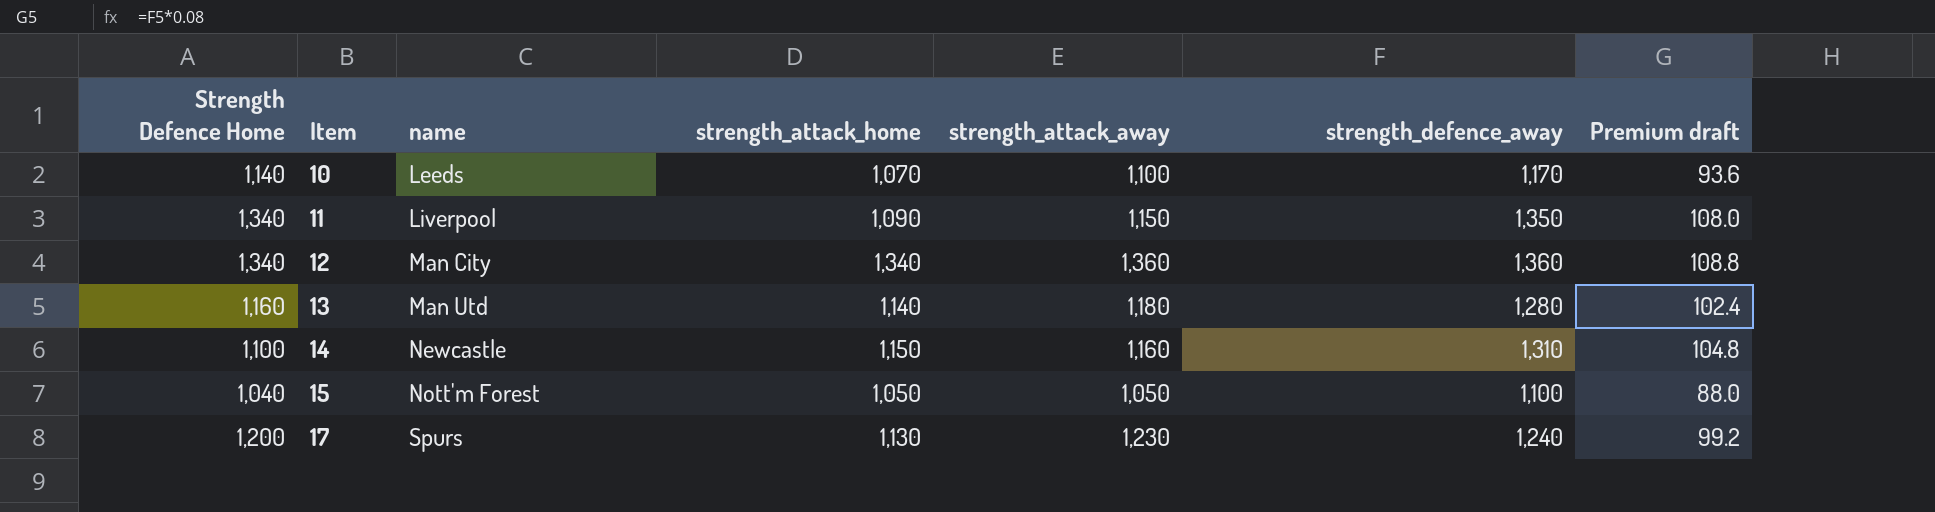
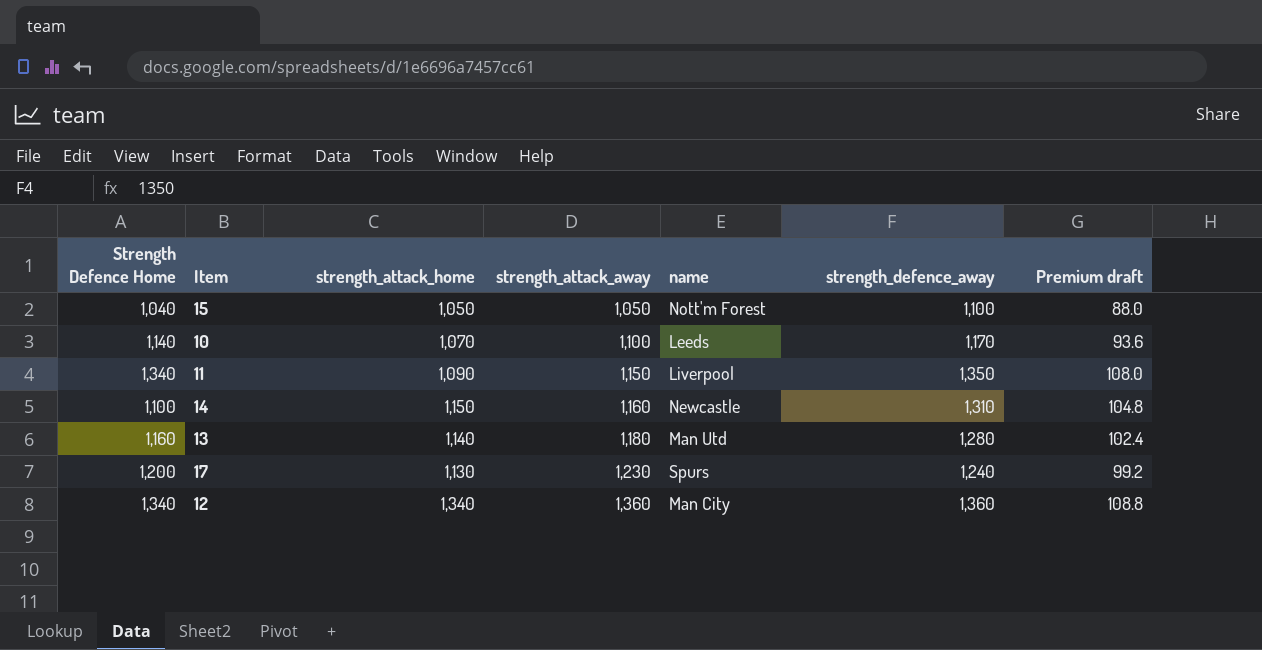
row order: Item ascending -> strength_attack_away ascending
column name | position: 3 -> 5

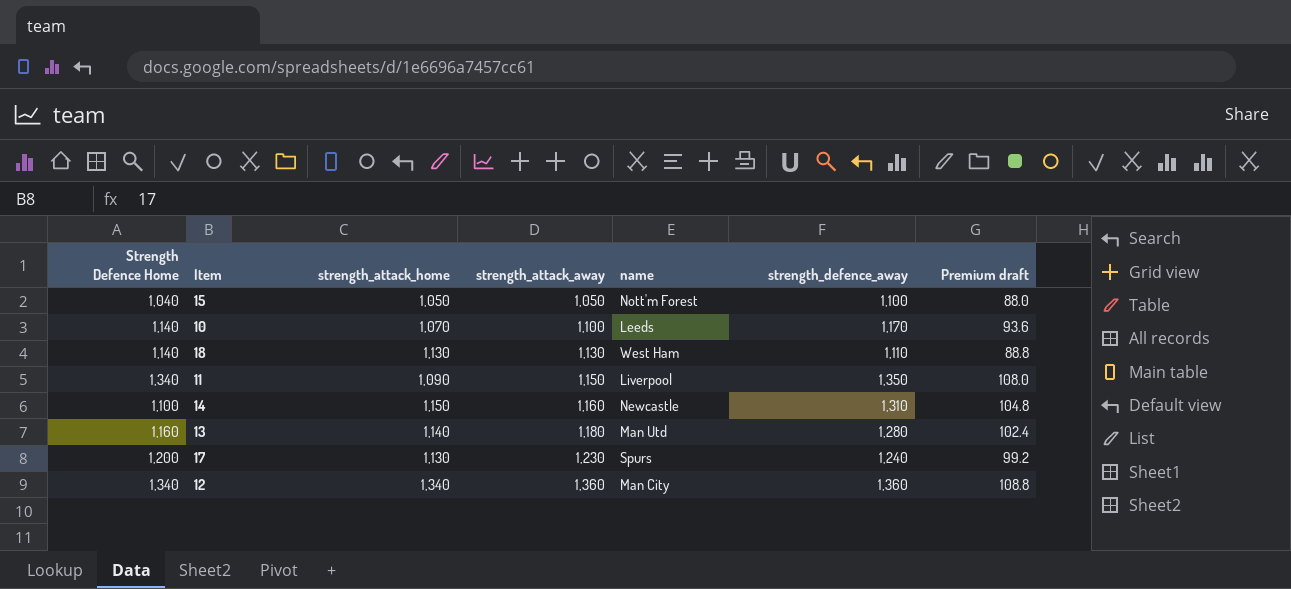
row 18: none -> 1,140 | 1,130 | 1,130 | West Ham | 1,110 | 88.8

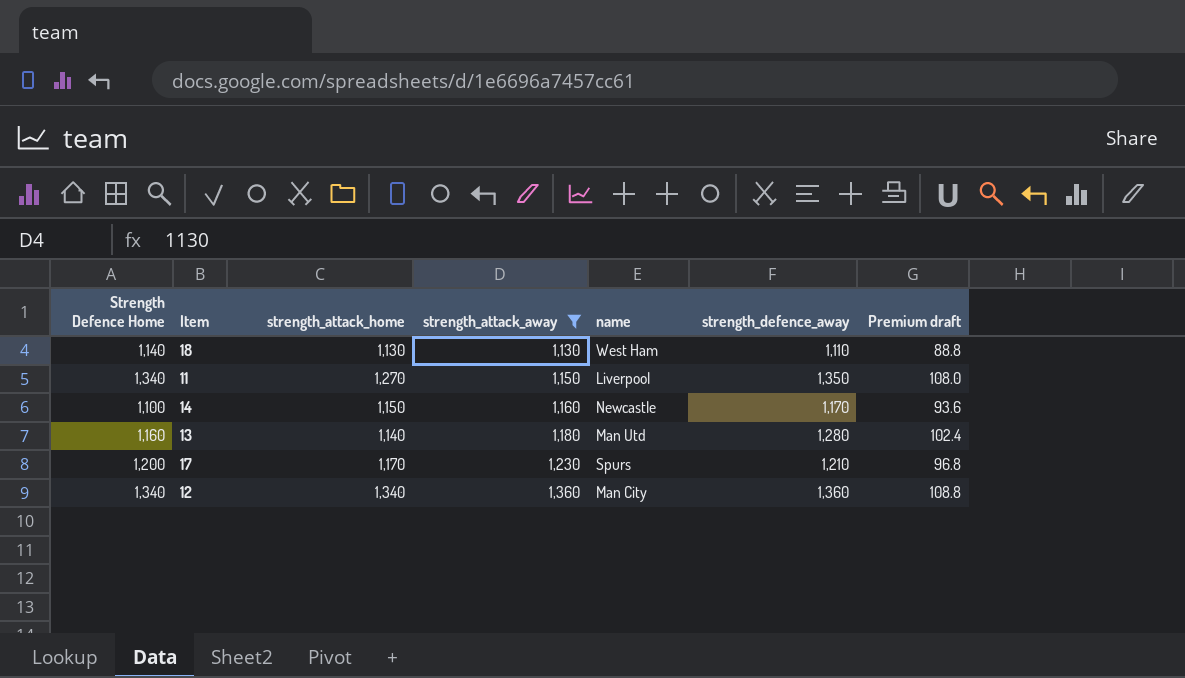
filter: none -> strength_attack_away >= 1,130
11 | strength_attack_home: 1,090 -> 1,270
14 | strength_defence_away: 1,310 -> 1,170
14 | Premium draft: 104.8 -> 93.6
17 | strength_attack_home: 1,130 -> 1,170
17 | strength_defence_away: 1,240 -> 1,210
17 | Premium draft: 99.2 -> 96.8

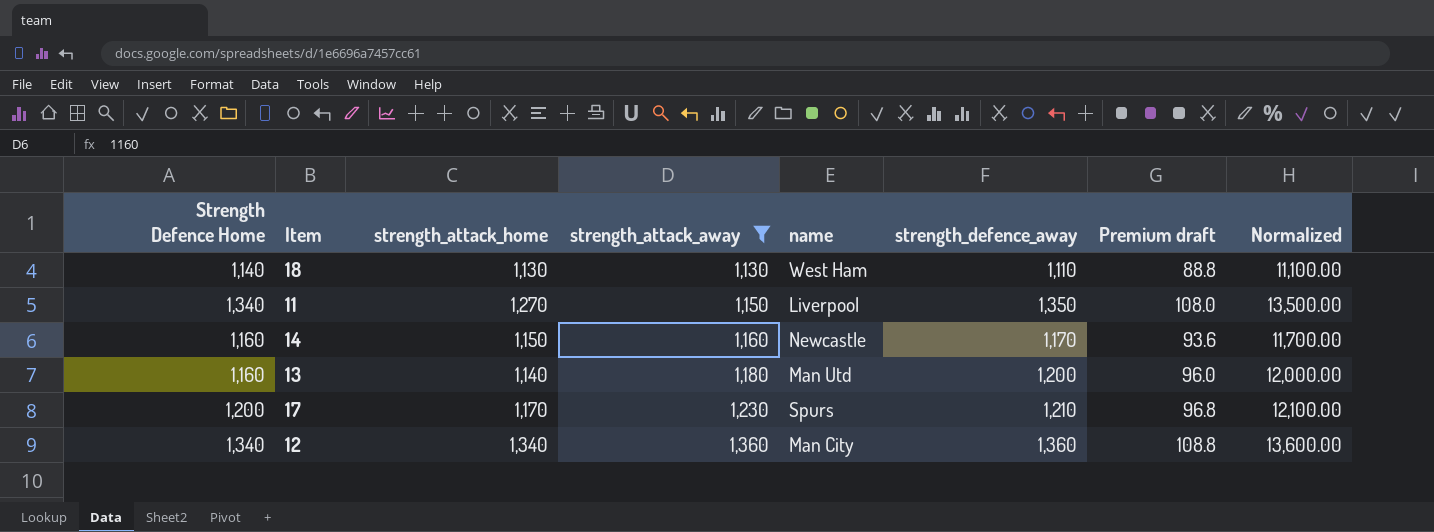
column Normalized | formula: none -> [strength_defence_away] * 10
14 | Strength Defence Home: 1,100 -> 1,160
13 | strength_defence_away: 1,280 -> 1,200
13 | Premium draft: 102.4 -> 96.0

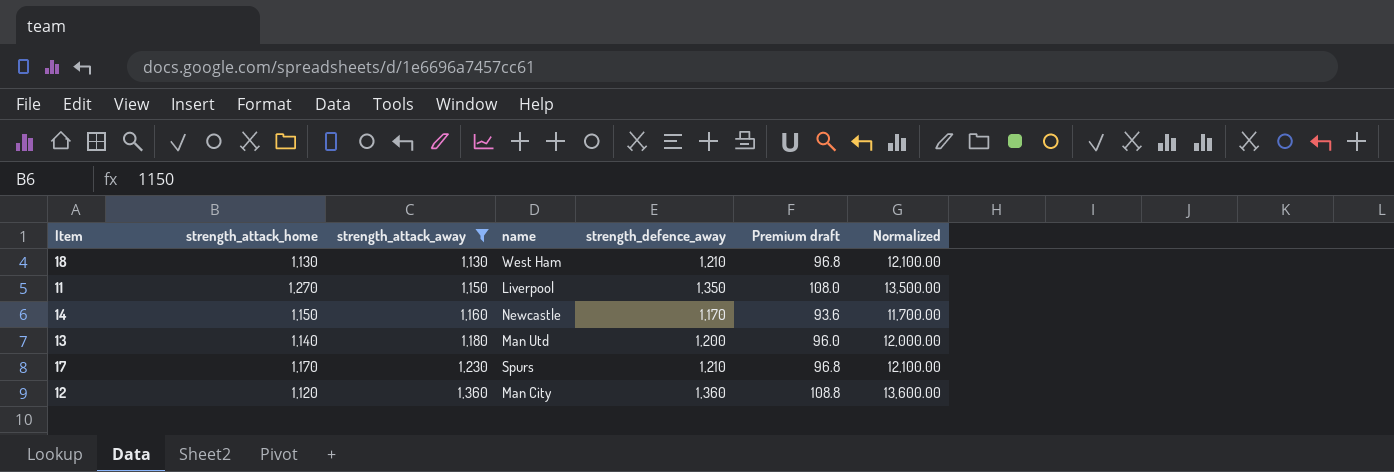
column Strength Defence Home | position: 1 -> none
18 | strength_defence_away: 1,110 -> 1,210
18 | Premium draft: 88.8 -> 96.8
18 | Normalized: 11,100.00 -> 12,100.00
12 | strength_attack_home: 1,340 -> 1,120

